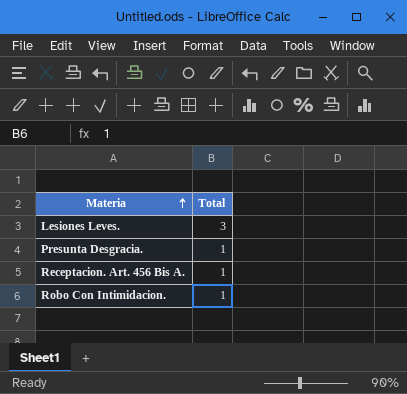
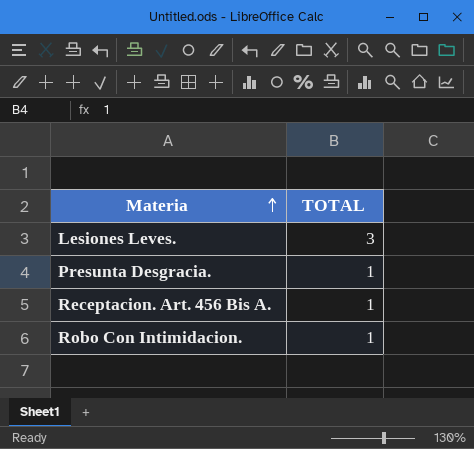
column name: Total -> TOTAL

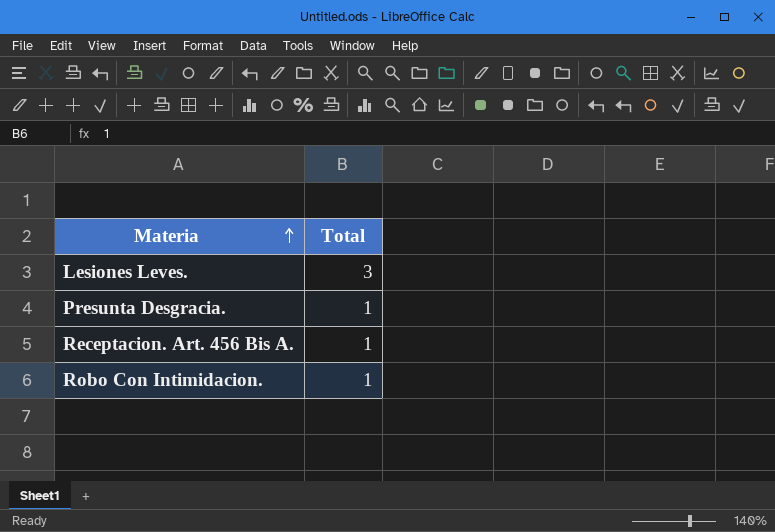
column name: TOTAL -> Total

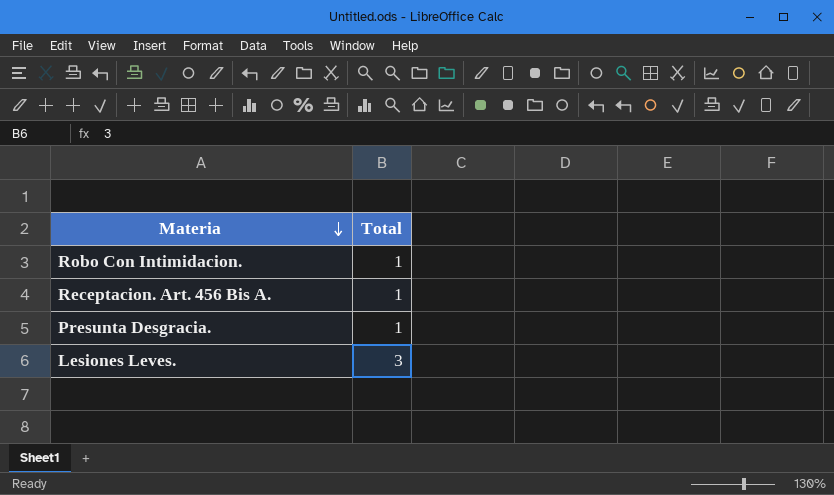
row order: Materia ascending -> Materia descending

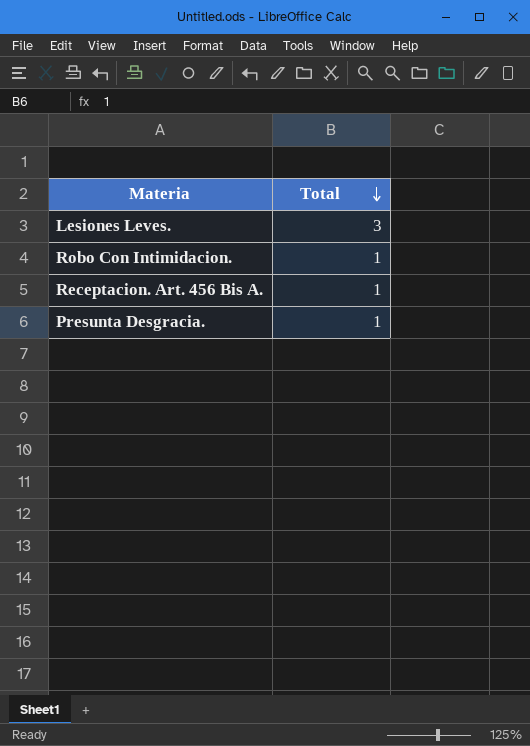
row order: Materia descending -> Total descending

